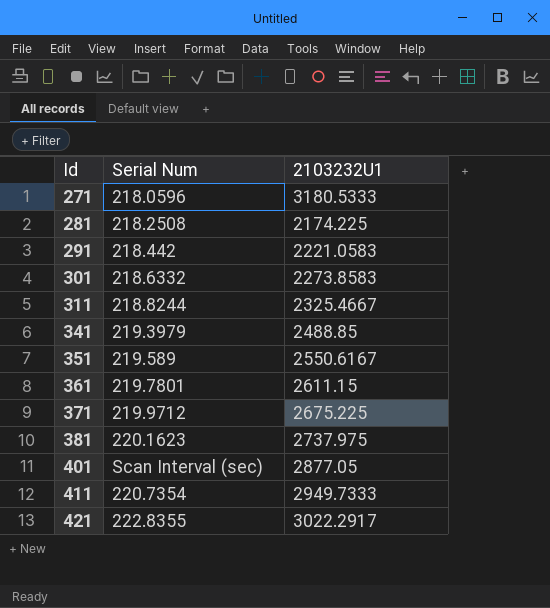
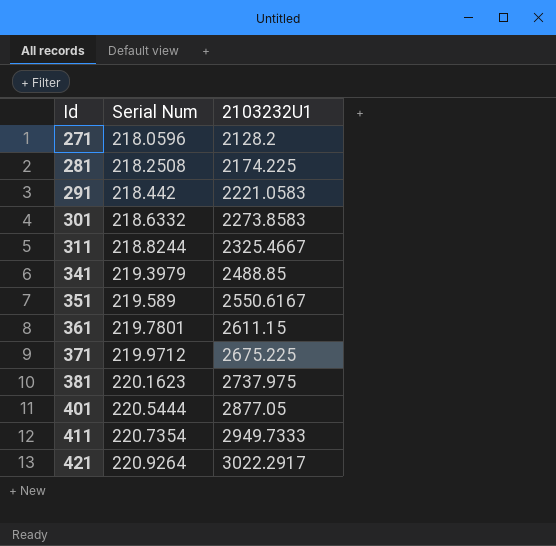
271 | 2103232U1: 3180.5333 -> 2128.2
401 | Serial Num: Scan Interval (sec) -> 220.5444
421 | Serial Num: 222.8355 -> 220.9264

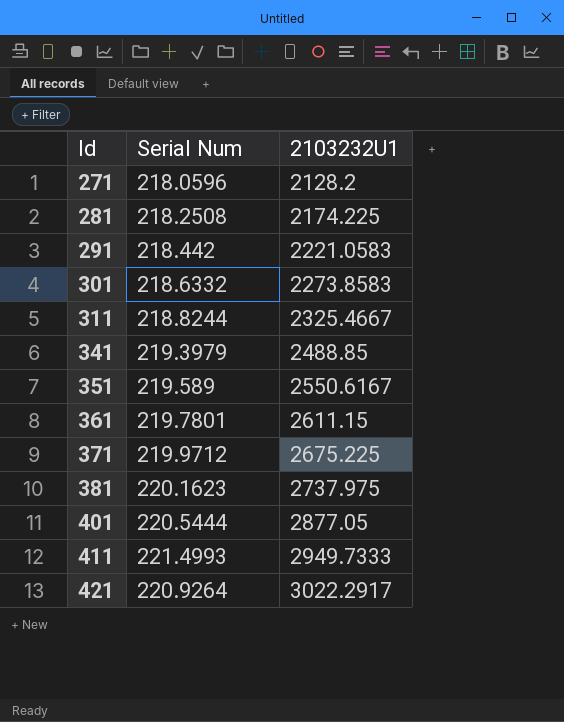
411 | Serial Num: 220.7354 -> 221.4993

